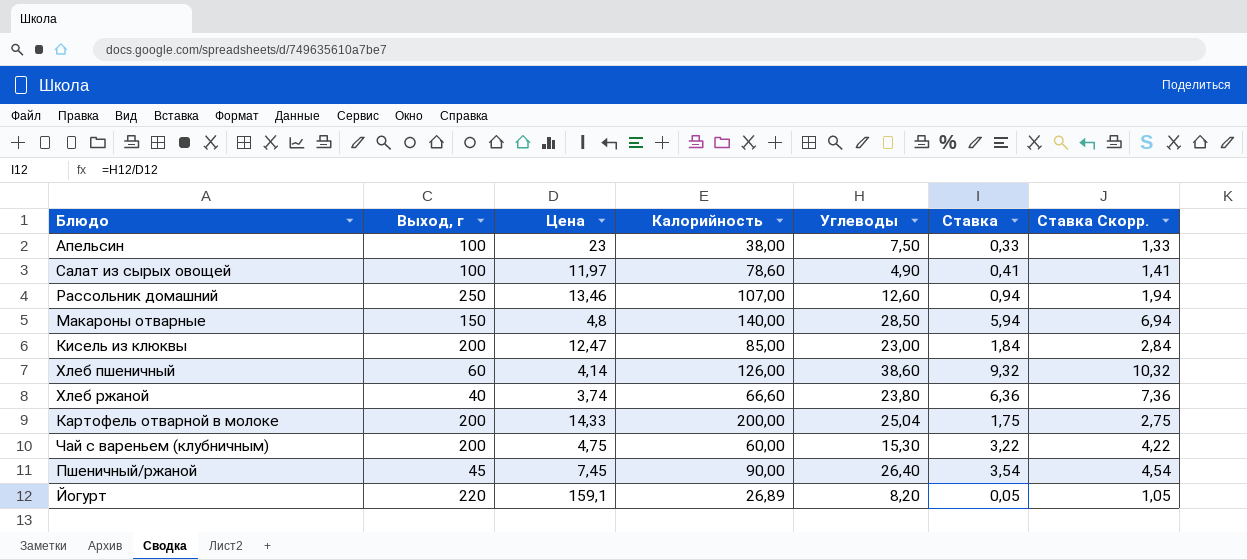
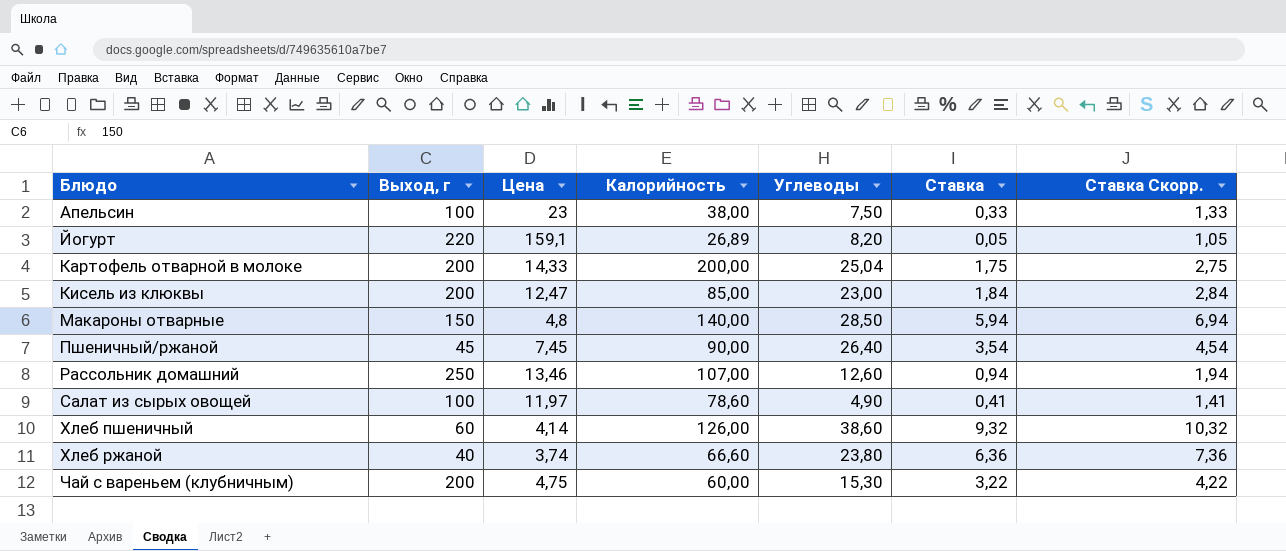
row order: none -> Блюдо ascending

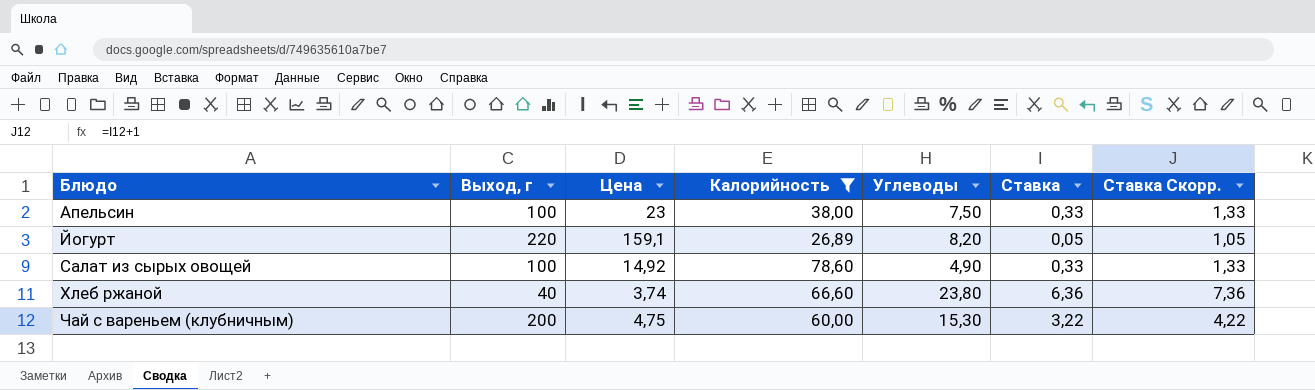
filter: none -> Калорийность <= 78,60
Салат из сырых овощей | Цена: 11,97 -> 14,92
Салат из сырых овощей | Ставка: 0,41 -> 0,33
Салат из сырых овощей | Ставка Скорр.: 1,41 -> 1,33

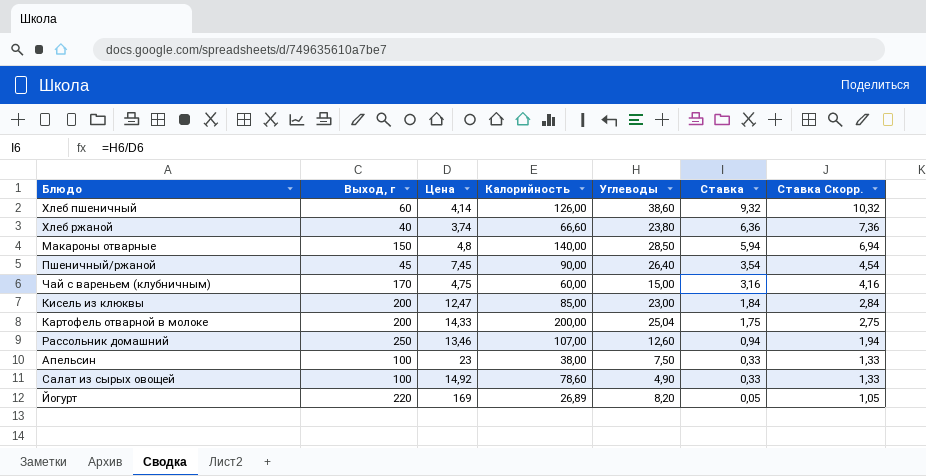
filter: Калорийность <= 78,60 -> none
row order: Блюдо ascending -> Ставка descending
Чай с вареньем (клубничным) | Выход, г: 200 -> 170
Чай с вареньем (клубничным) | Углеводы: 15,30 -> 15,00
Чай с вареньем (клубничным) | Ставка: 3,22 -> 3,16
Чай с вареньем (клубничным) | Ставка Скорр.: 4,22 -> 4,16
Йогурт | Цена: 159,1 -> 169

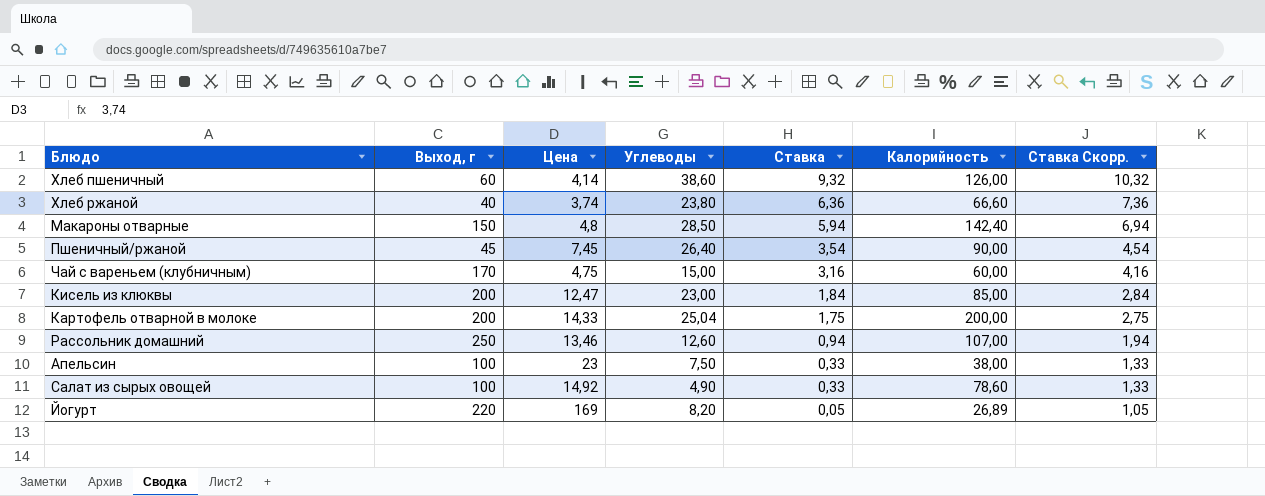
column Калорийность | position: 4 -> 6
Макароны отварные | Калорийность: 140,00 -> 142,40

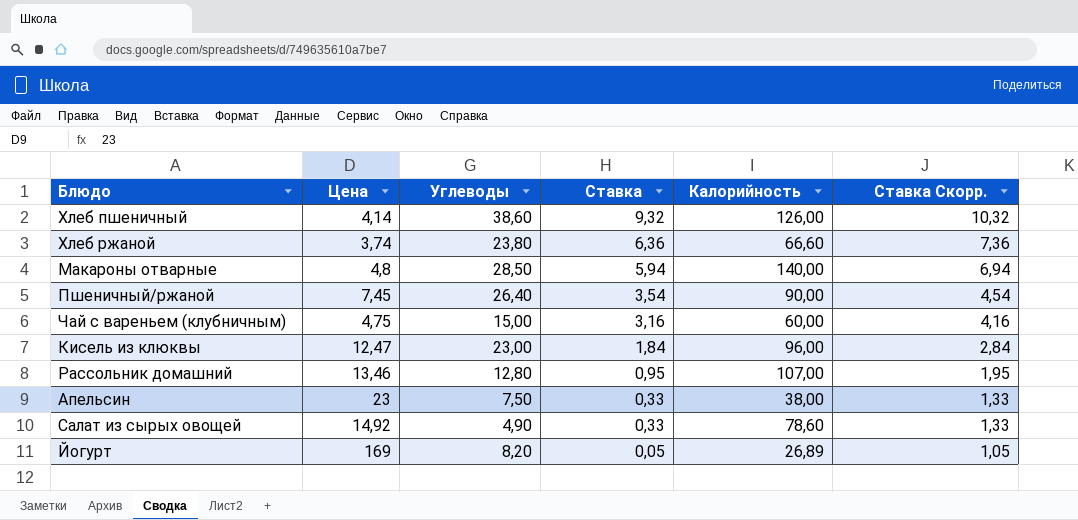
column Выход, г | position: 2 -> none
row Картофель отварной в молоке: 200 | 14,33 | 25,04 | 1,75 | 200,00 | 2,75 -> none
Макароны отварные | Калорийность: 142,40 -> 140,00
Кисель из клюквы | Калорийность: 85,00 -> 96,00
Рассольник домашний | Углеводы: 12,60 -> 12,80
Рассольник домашний | Ставка: 0,94 -> 0,95
Рассольник домашний | Ставка Скорр.: 1,94 -> 1,95

